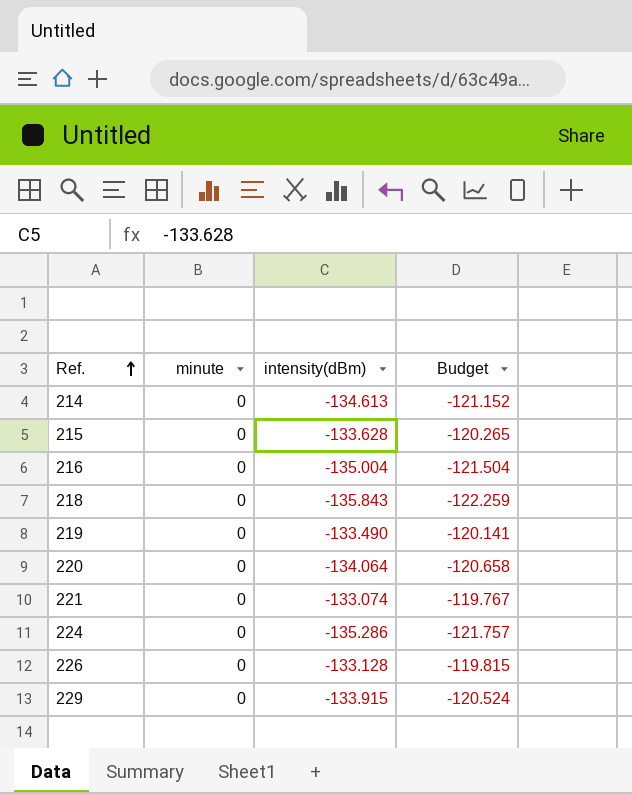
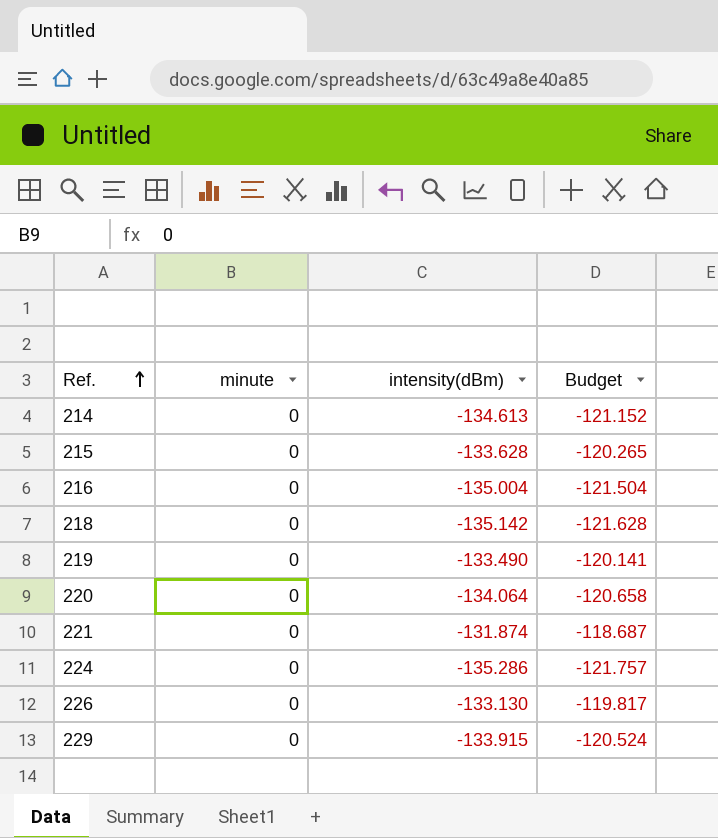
218 | intensity(dBm): -135.843 -> -135.142
218 | Budget: -122.259 -> -121.628
221 | intensity(dBm): -133.074 -> -131.874
221 | Budget: -119.767 -> -118.687
226 | intensity(dBm): -133.128 -> -133.130
226 | Budget: -119.815 -> -119.817

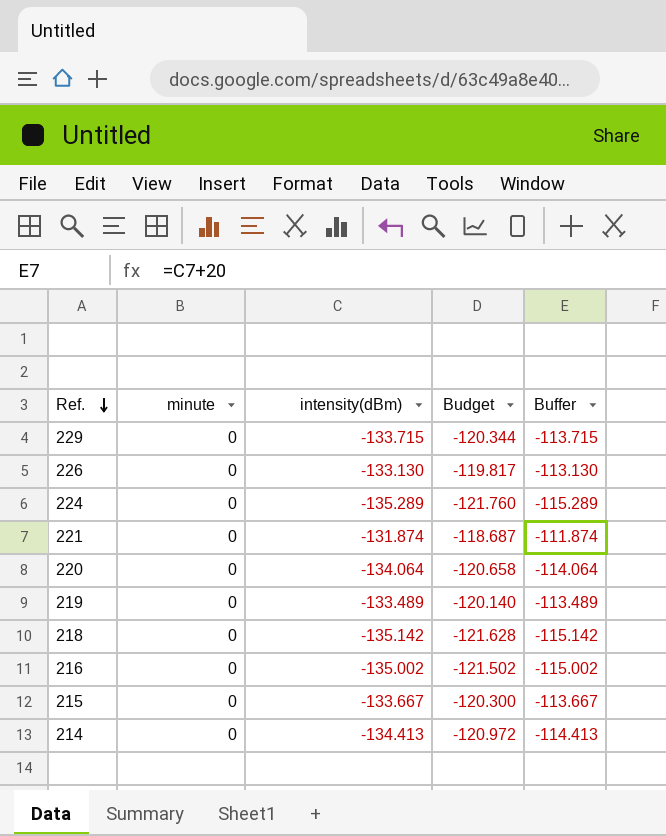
row order: Ref. ascending -> Ref. descending
column Buffer | formula: none -> [intensity(dBm)] + 20
229 | intensity(dBm): -133.915 -> -133.715
229 | Budget: -120.524 -> -120.344
224 | intensity(dBm): -135.286 -> -135.289
224 | Budget: -121.757 -> -121.760
219 | intensity(dBm): -133.490 -> -133.489
219 | Budget: -120.141 -> -120.140
216 | intensity(dBm): -135.004 -> -135.002
216 | Budget: -121.504 -> -121.502
215 | intensity(dBm): -133.628 -> -133.667
215 | Budget: -120.265 -> -120.300
214 | intensity(dBm): -134.613 -> -134.413
214 | Budget: -121.152 -> -120.972

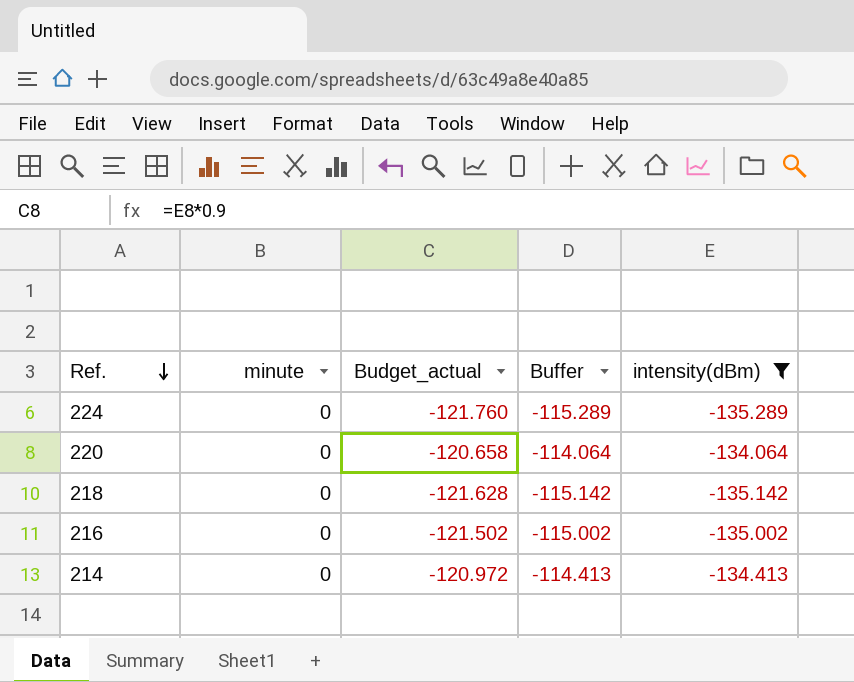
filter: none -> intensity(dBm) <= -134.064
column name: Budget -> Budget_actual
column intensity(dBm) | position: 3 -> 5

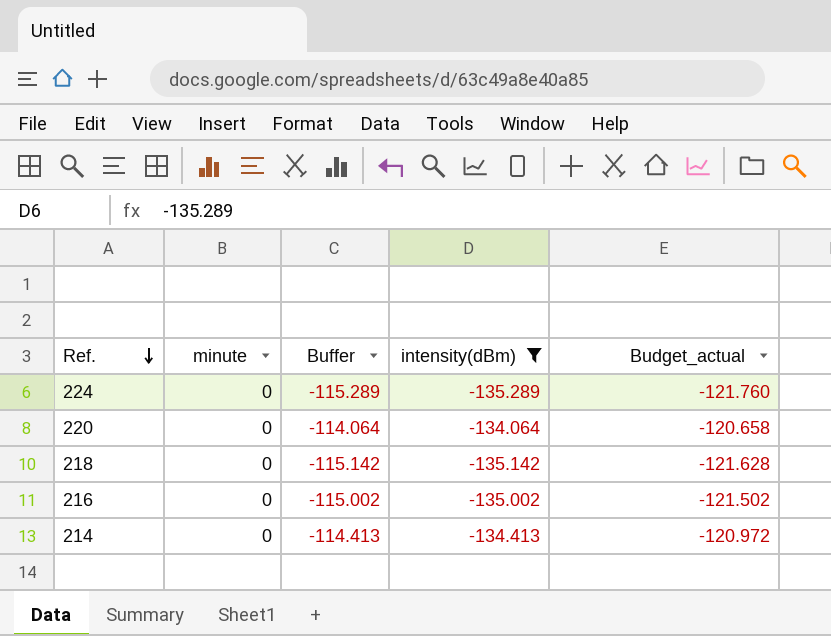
column Budget_actual | position: 3 -> 5

